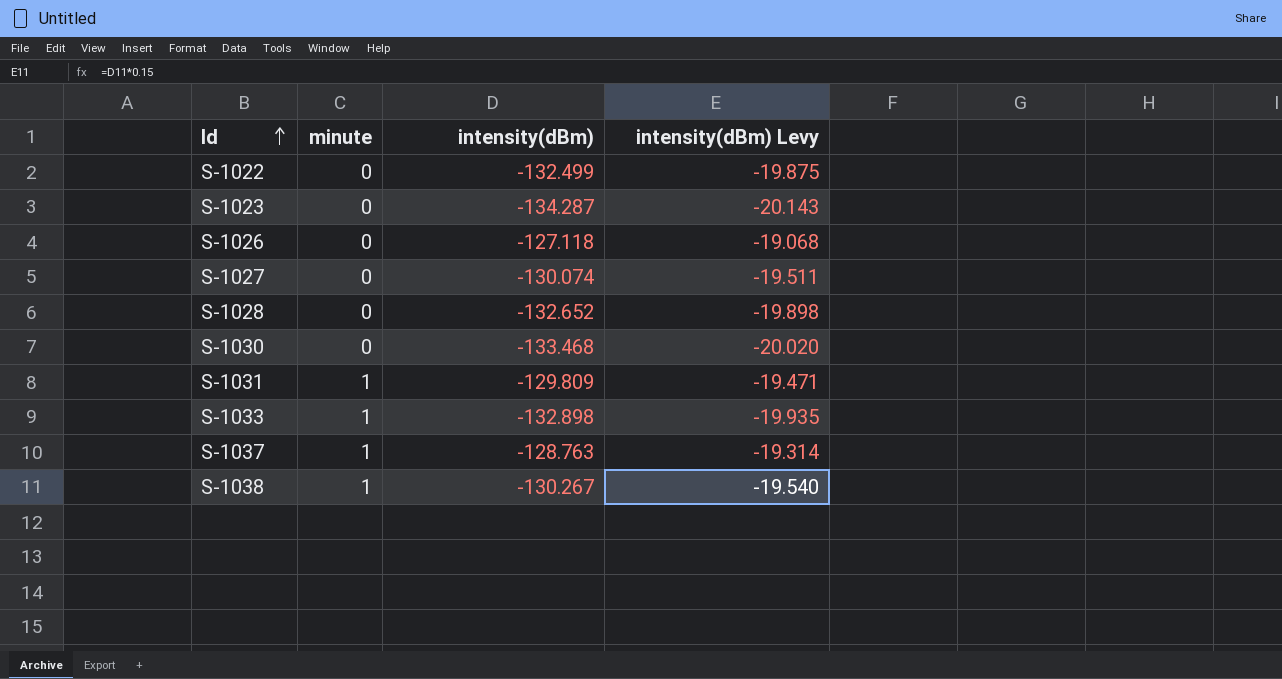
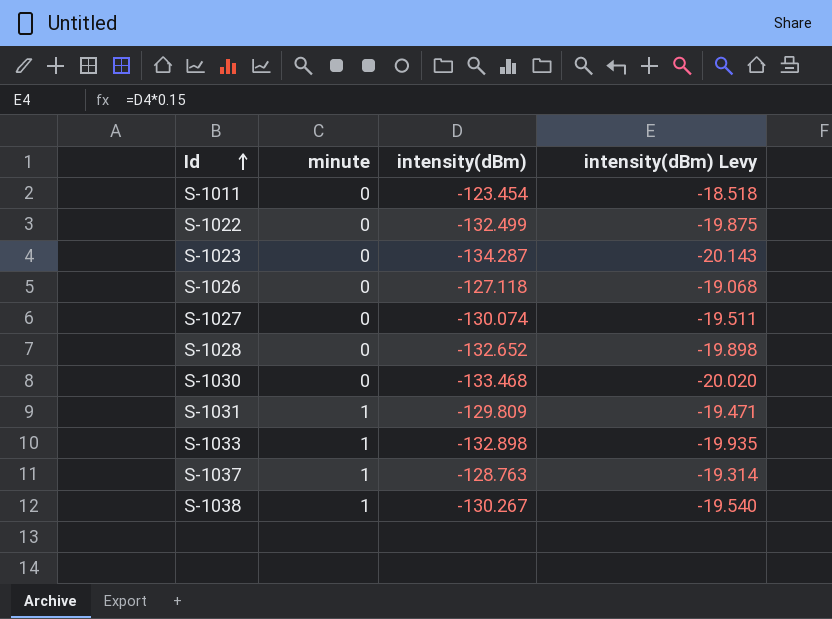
row S-1011: none -> 0 | -123.454 | -18.518

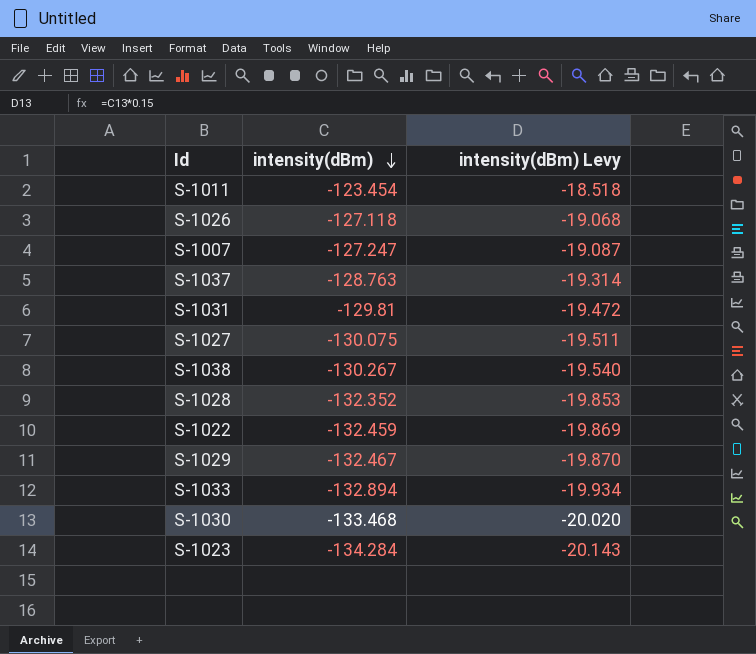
row order: Id ascending -> intensity(dBm) descending
column minute | position: 2 -> none
row S-1007: none -> -127.247 | -19.087
S-1031 | intensity(dBm): -129.809 -> -129.81
S-1031 | intensity(dBm) Levy: -19.471 -> -19.472
S-1027 | intensity(dBm): -130.074 -> -130.075
S-1028 | intensity(dBm): -132.652 -> -132.352
S-1028 | intensity(dBm) Levy: -19.898 -> -19.853
S-1022 | intensity(dBm): -132.499 -> -132.459
S-1022 | intensity(dBm) Levy: -19.875 -> -19.869
row S-1029: none -> -132.467 | -19.870
S-1033 | intensity(dBm): -132.898 -> -132.894
S-1033 | intensity(dBm) Levy: -19.935 -> -19.934
S-1023 | intensity(dBm): -134.287 -> -134.284

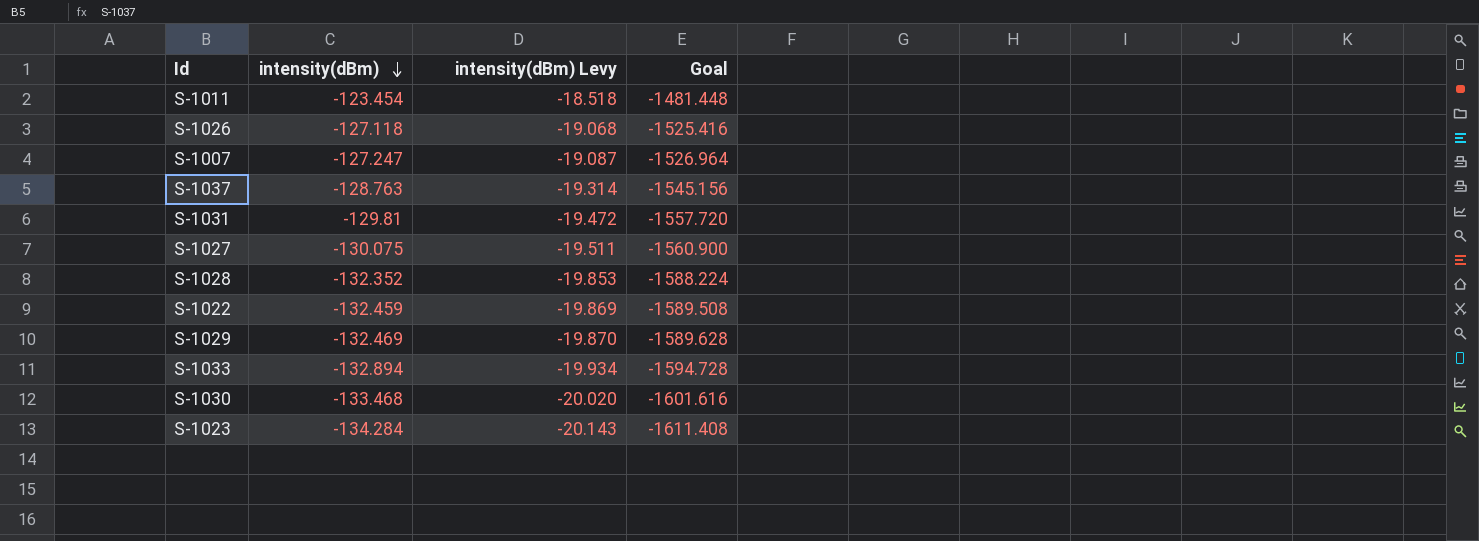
column Goal | formula: none -> [intensity(dBm)] * 12
row S-1038: -130.267 | -19.540 -> none
S-1029 | intensity(dBm): -132.467 -> -132.469

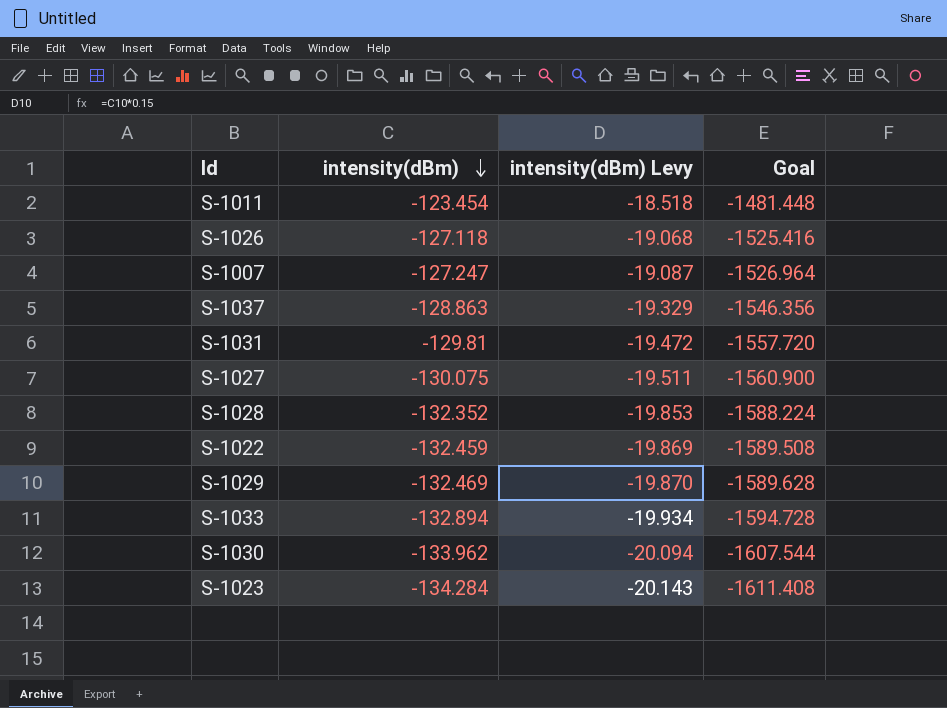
S-1037 | intensity(dBm): -128.763 -> -128.863
S-1037 | intensity(dBm) Levy: -19.314 -> -19.329
S-1037 | Goal: -1545.156 -> -1546.356
S-1030 | intensity(dBm): -133.468 -> -133.962
S-1030 | intensity(dBm) Levy: -20.020 -> -20.094
S-1030 | Goal: -1601.616 -> -1607.544

